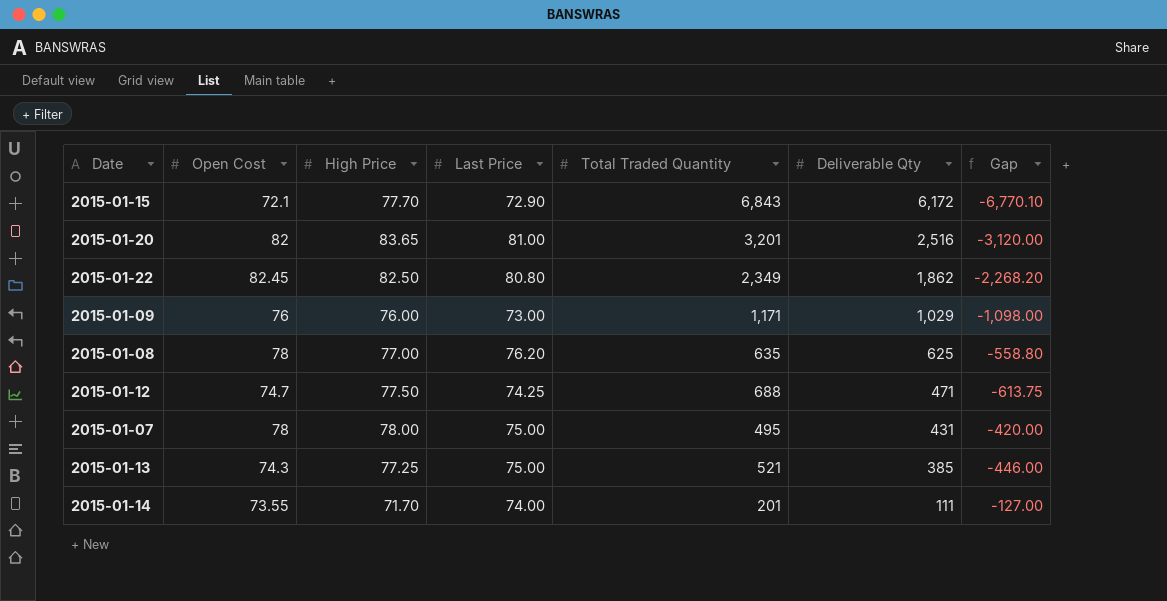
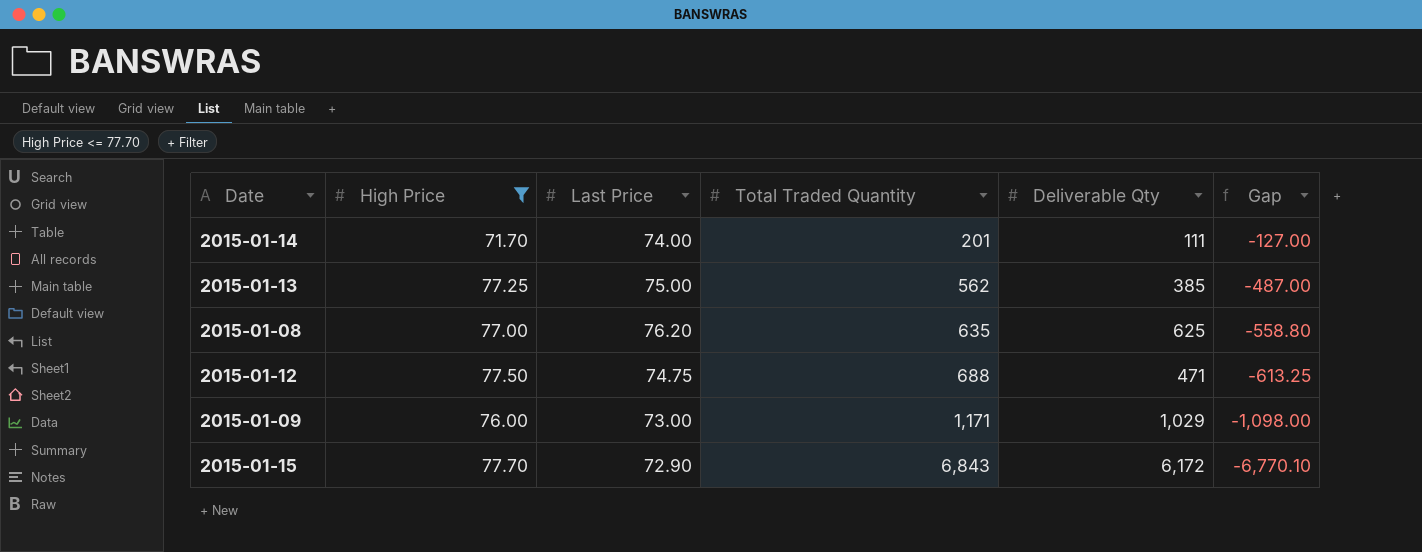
filter: none -> High Price <= 77.70
row order: Deliverable Qty descending -> Total Traded Quantity ascending
column Open Cost | position: 2 -> none
2015-01-13 | Total Traded Quantity: 521 -> 562
2015-01-13 | Gap: -446.00 -> -487.00
2015-01-12 | Last Price: 74.25 -> 74.75
2015-01-12 | Gap: -613.75 -> -613.25

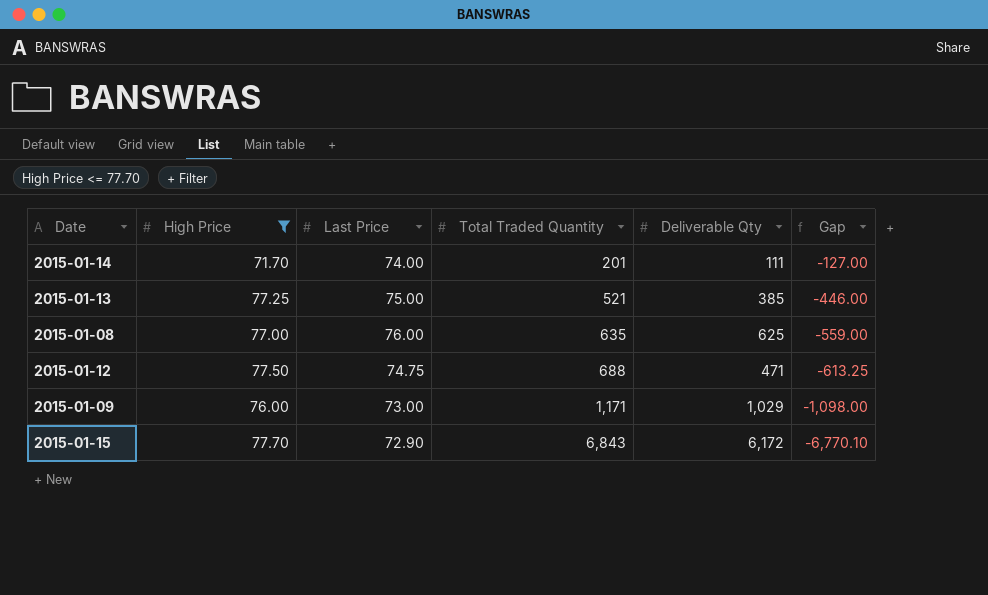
2015-01-13 | Total Traded Quantity: 562 -> 521
2015-01-13 | Gap: -487.00 -> -446.00
2015-01-08 | Last Price: 76.20 -> 76.00
2015-01-08 | Gap: -558.80 -> -559.00

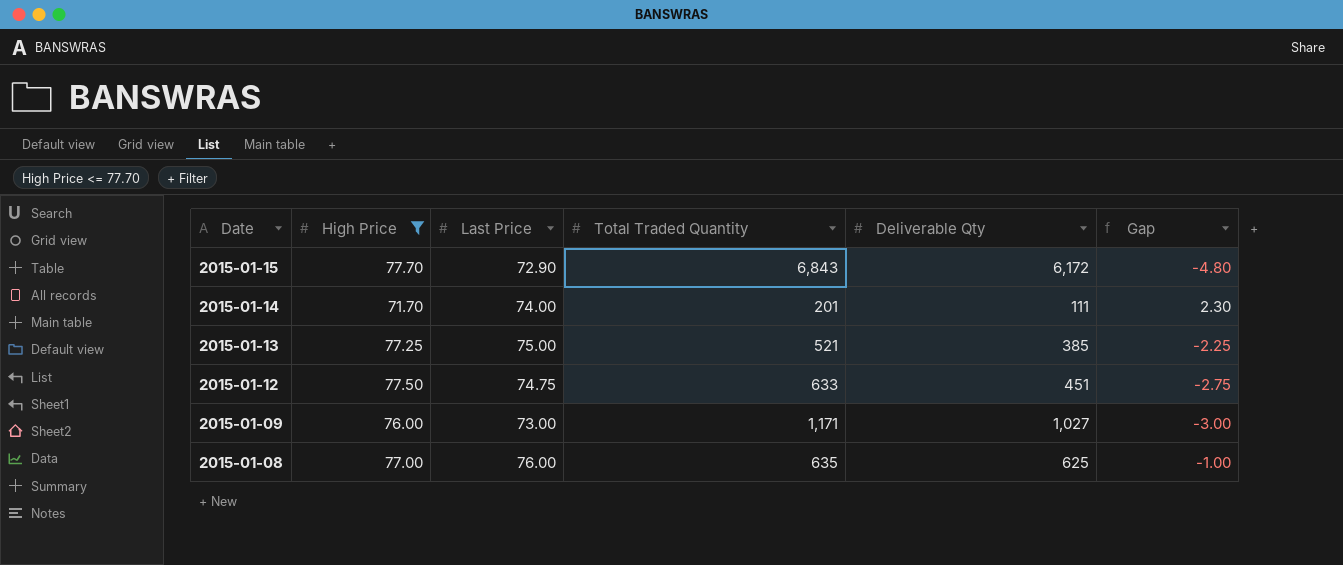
row order: Total Traded Quantity ascending -> Date descending
column Gap | formula: [Last Price] - [Total Traded Quantity] -> [Last Price] - [High Price]
2015-01-12 | Total Traded Quantity: 688 -> 633
2015-01-12 | Deliverable Qty: 471 -> 451
2015-01-09 | Deliverable Qty: 1,029 -> 1,027

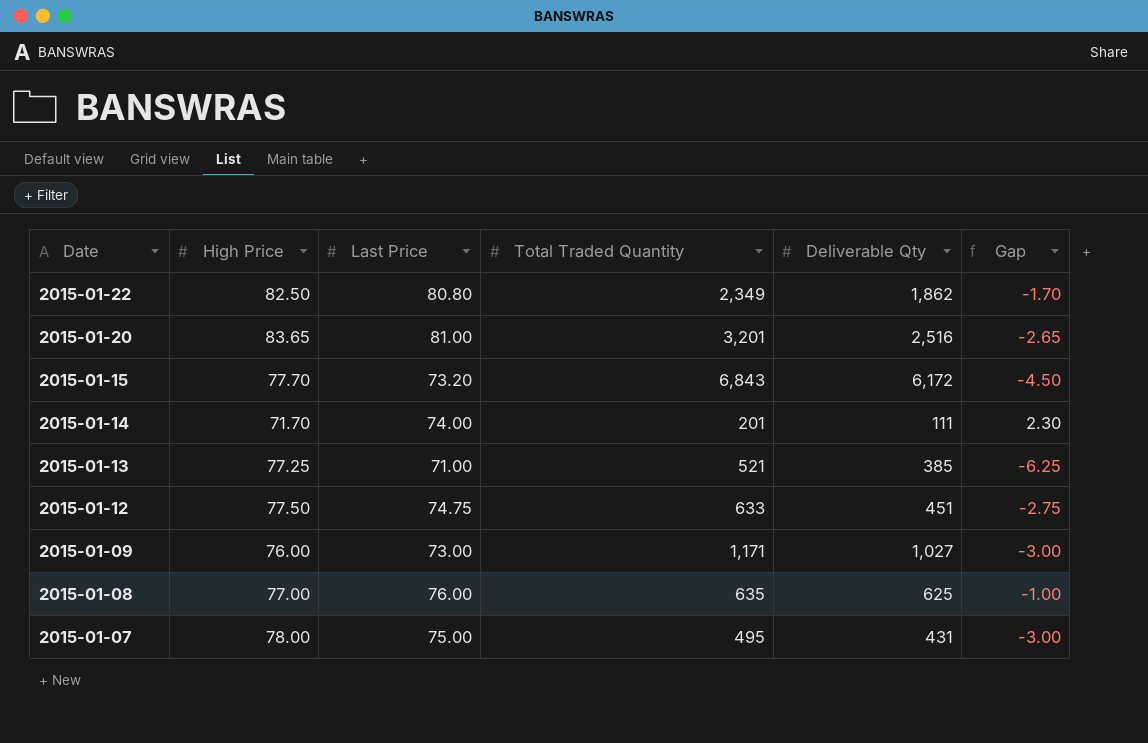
filter: High Price <= 77.70 -> none
2015-01-15 | Last Price: 72.90 -> 73.20
2015-01-15 | Gap: -4.80 -> -4.50
2015-01-13 | Last Price: 75.00 -> 71.00
2015-01-13 | Gap: -2.25 -> -6.25

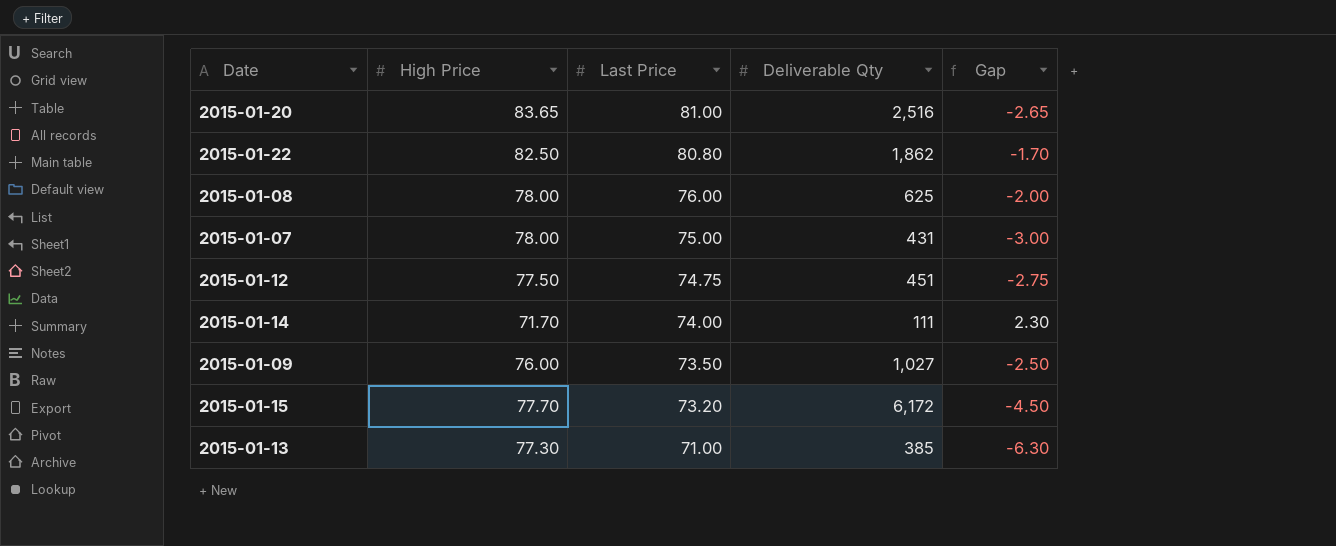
row order: Date descending -> Last Price descending
column Total Traded Quantity | position: 4 -> none
2015-01-08 | High Price: 77.00 -> 78.00
2015-01-08 | Gap: -1.00 -> -2.00
2015-01-09 | Last Price: 73.00 -> 73.50
2015-01-09 | Gap: -3.00 -> -2.50
2015-01-13 | High Price: 77.25 -> 77.30
2015-01-13 | Gap: -6.25 -> -6.30

